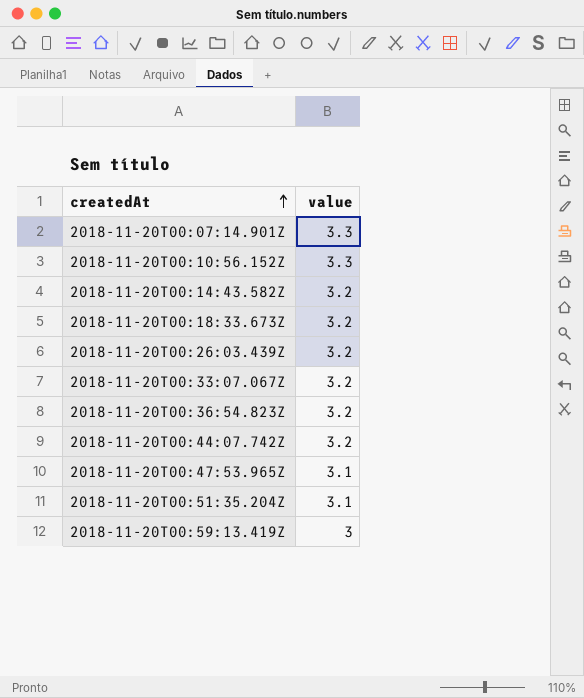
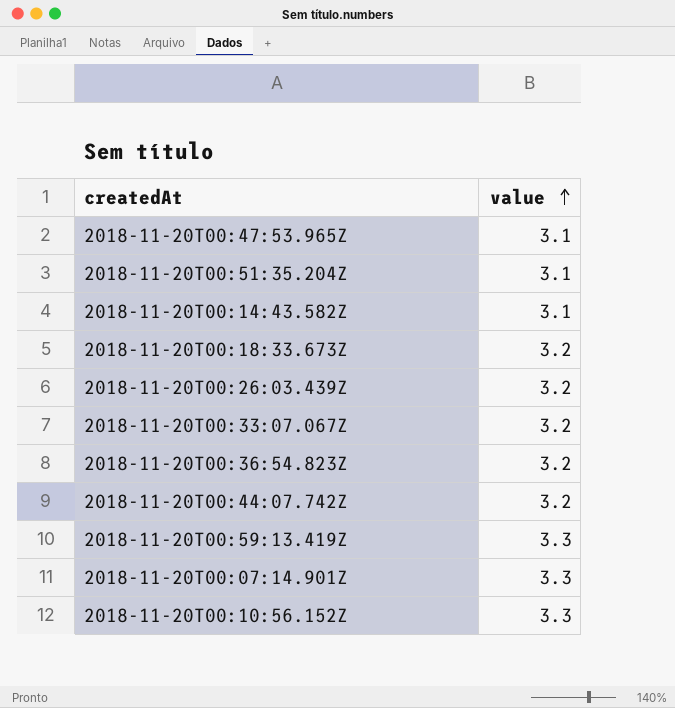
row order: createdAt ascending -> value ascending
2018-11-20T00:14:43.582Z | value: 3.2 -> 3.1
2018-11-20T00:59:13.419Z | value: 3 -> 3.3

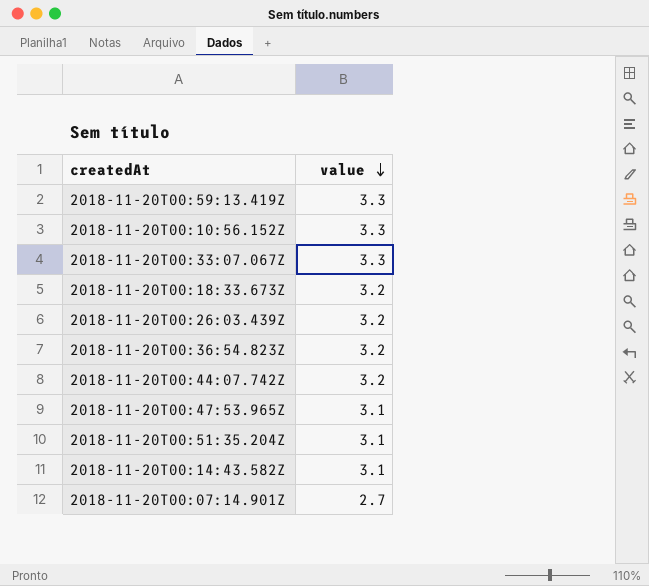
row order: value ascending -> value descending
2018-11-20T00:33:07.067Z | value: 3.2 -> 3.3
2018-11-20T00:07:14.901Z | value: 3.3 -> 2.7

